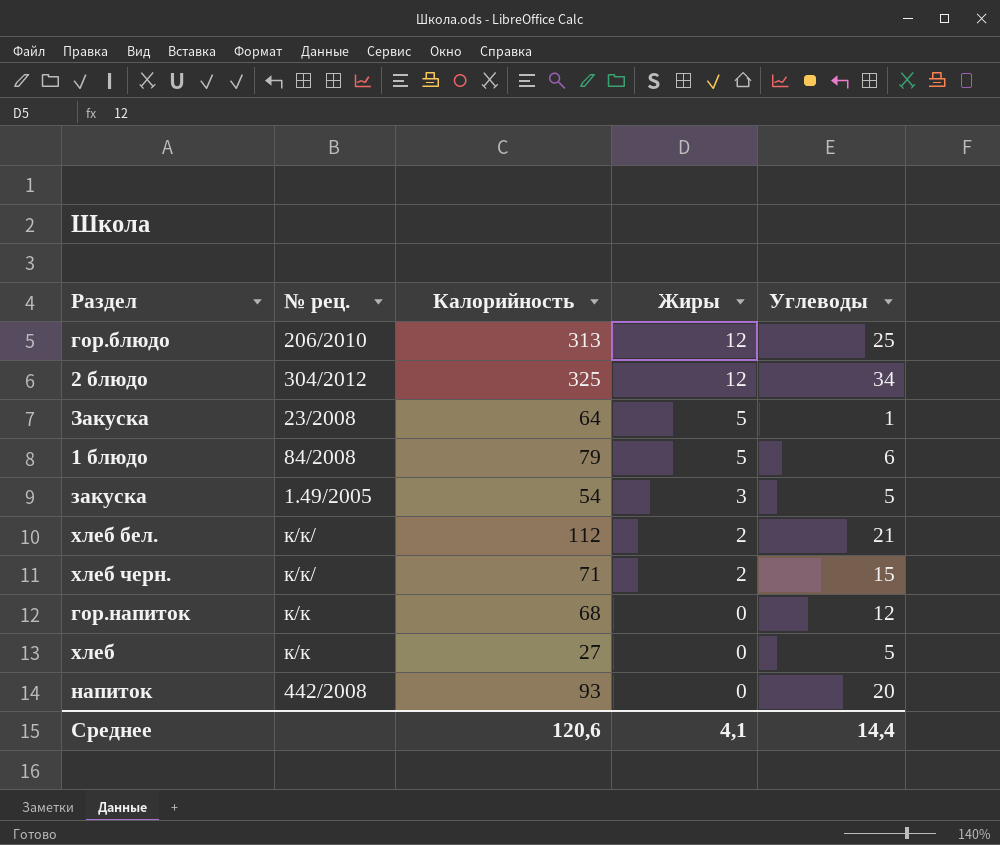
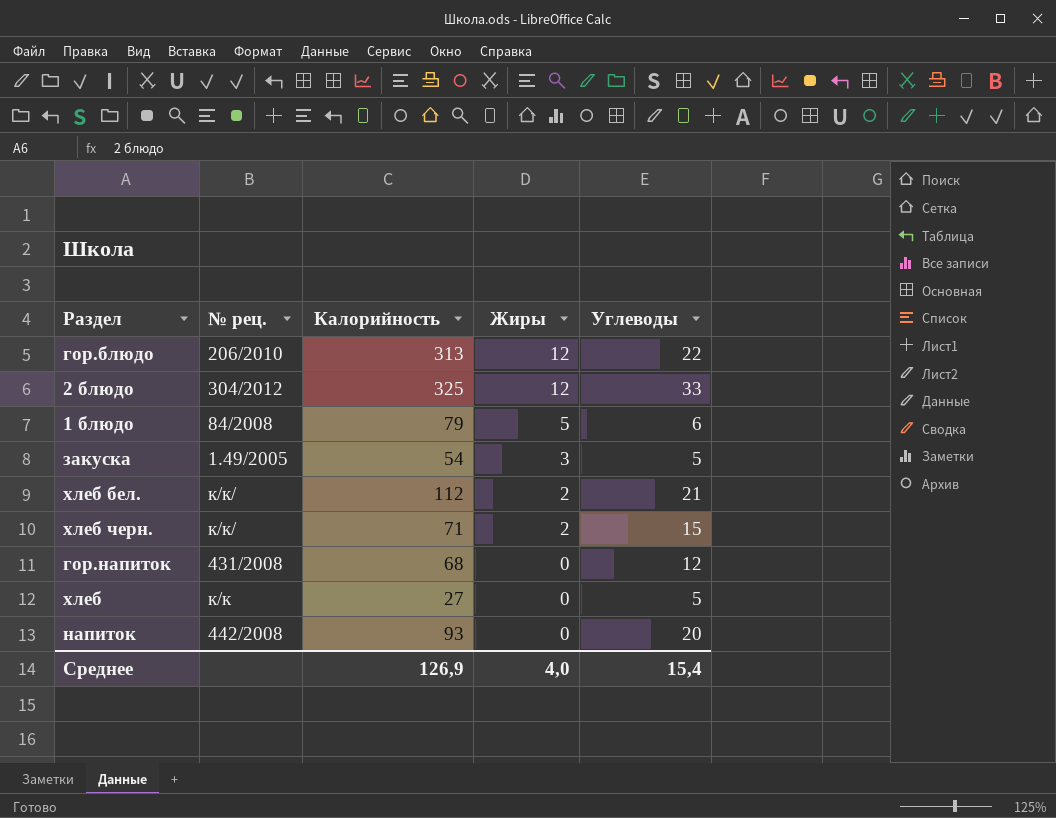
row Закуска: 23/2008 | 64 | 5 | 1 -> none
гор.блюдо | Углеводы: 25 -> 22
2 блюдо | Углеводы: 34 -> 33
гор.напиток | № рец.: к/к -> 431/2008
Среднее | Калорийность: 120,6 -> 126,9
Среднее | Жиры: 4,1 -> 4,0
Среднее | Углеводы: 14,4 -> 15,4

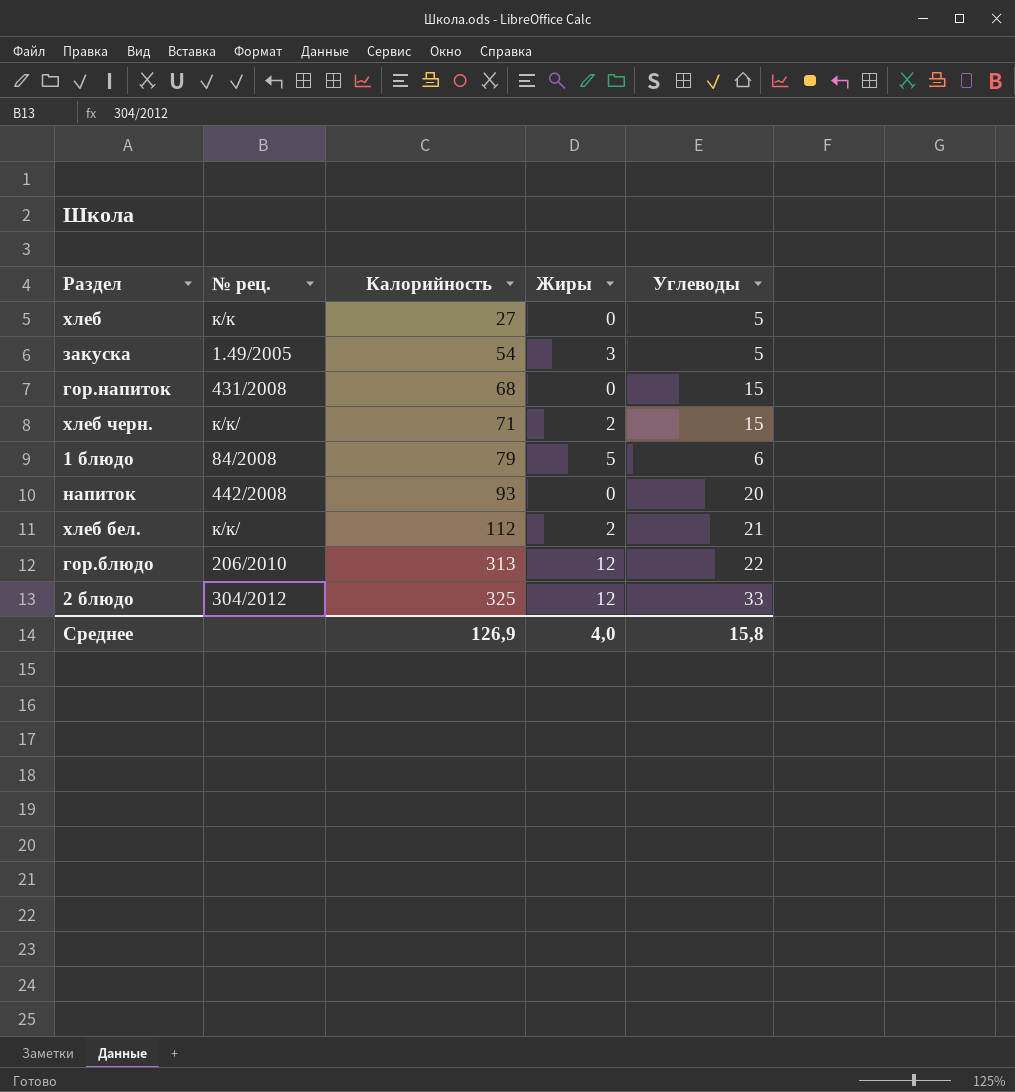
row order: Жиры descending -> Калорийность ascending
гор.напиток | Углеводы: 12 -> 15
Среднее | Углеводы: 15,4 -> 15,8

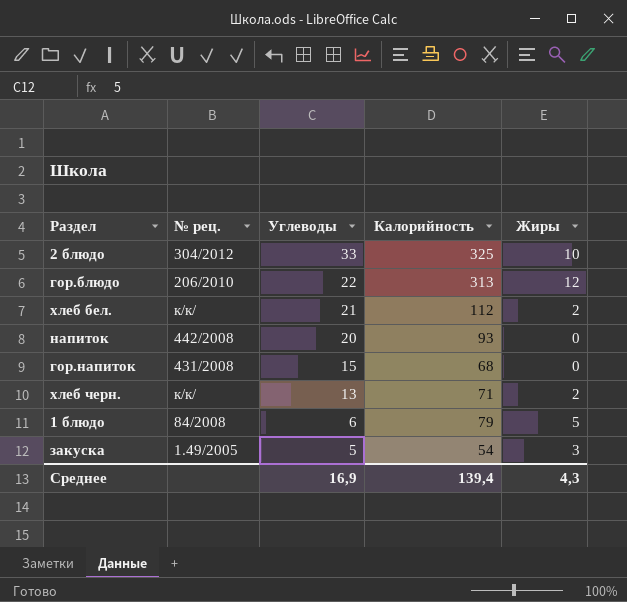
row order: Калорийность ascending -> Углеводы descending
column Углеводы | position: 5 -> 3
row хлеб: к/к | 27 | 0 | 5 -> none
2 блюдо | Жиры: 12 -> 10
хлеб черн. | Углеводы: 15 -> 13
Среднее | Углеводы: 15,8 -> 16,9
Среднее | Калорийность: 126,9 -> 139,4
Среднее | Жиры: 4,0 -> 4,3

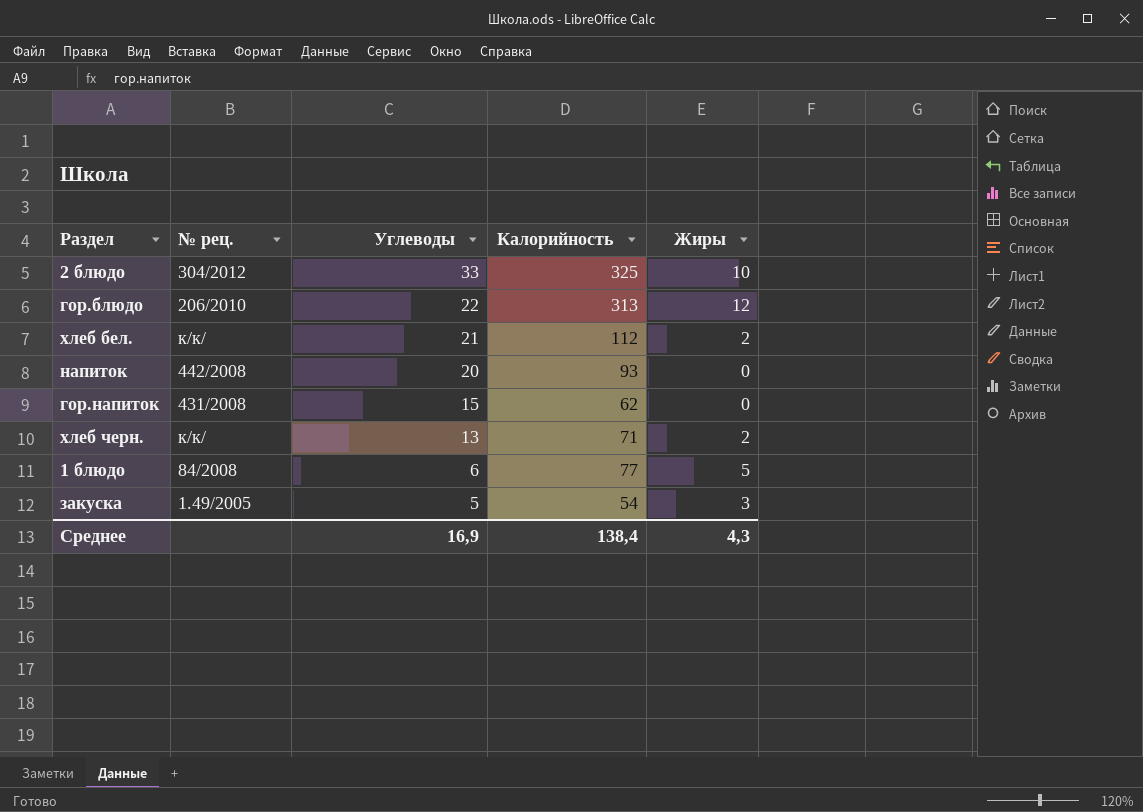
гор.напиток | Калорийность: 68 -> 62
1 блюдо | Калорийность: 79 -> 77
Среднее | Калорийность: 139,4 -> 138,4

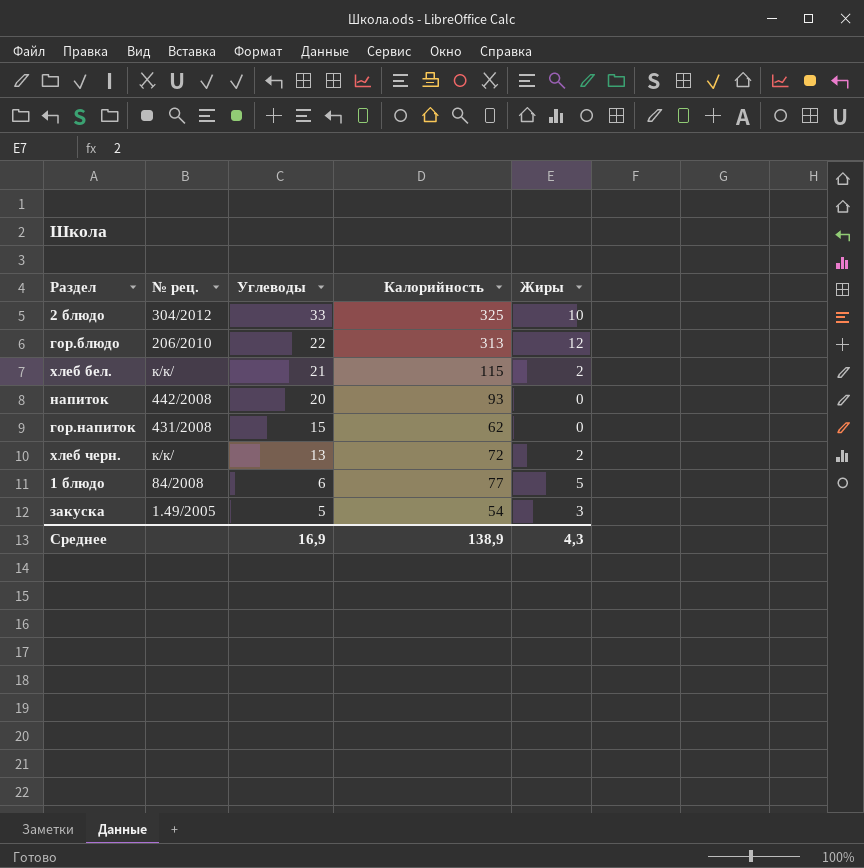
хлеб бел. | Калорийность: 112 -> 115
хлеб черн. | Калорийность: 71 -> 72
Среднее | Калорийность: 138,4 -> 138,9

